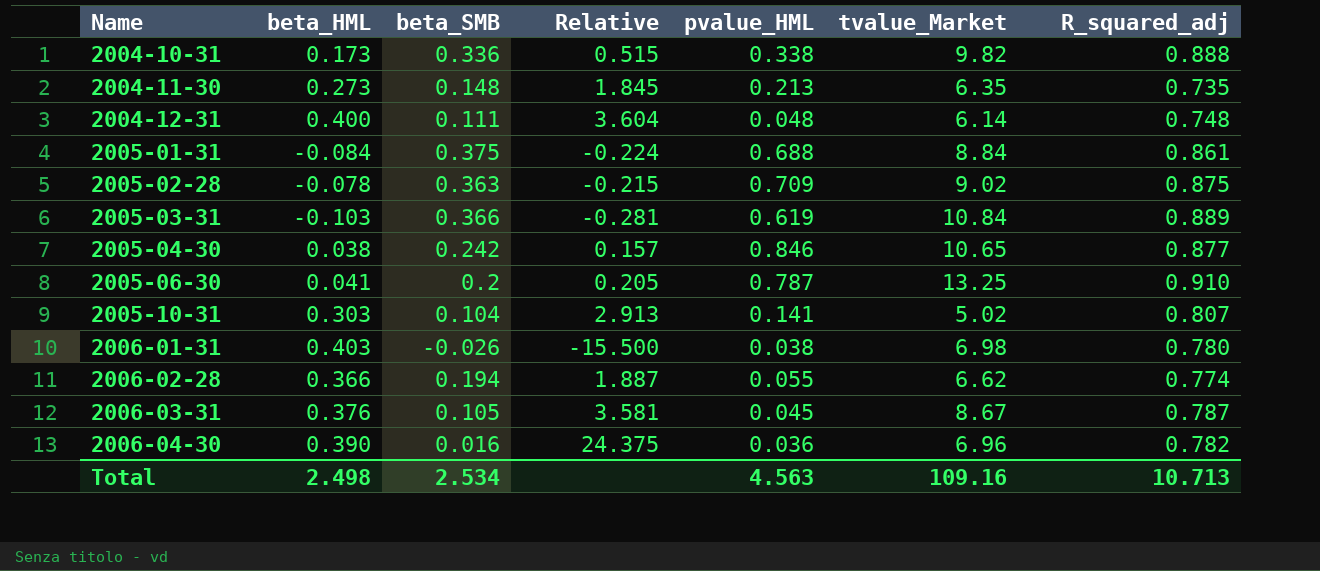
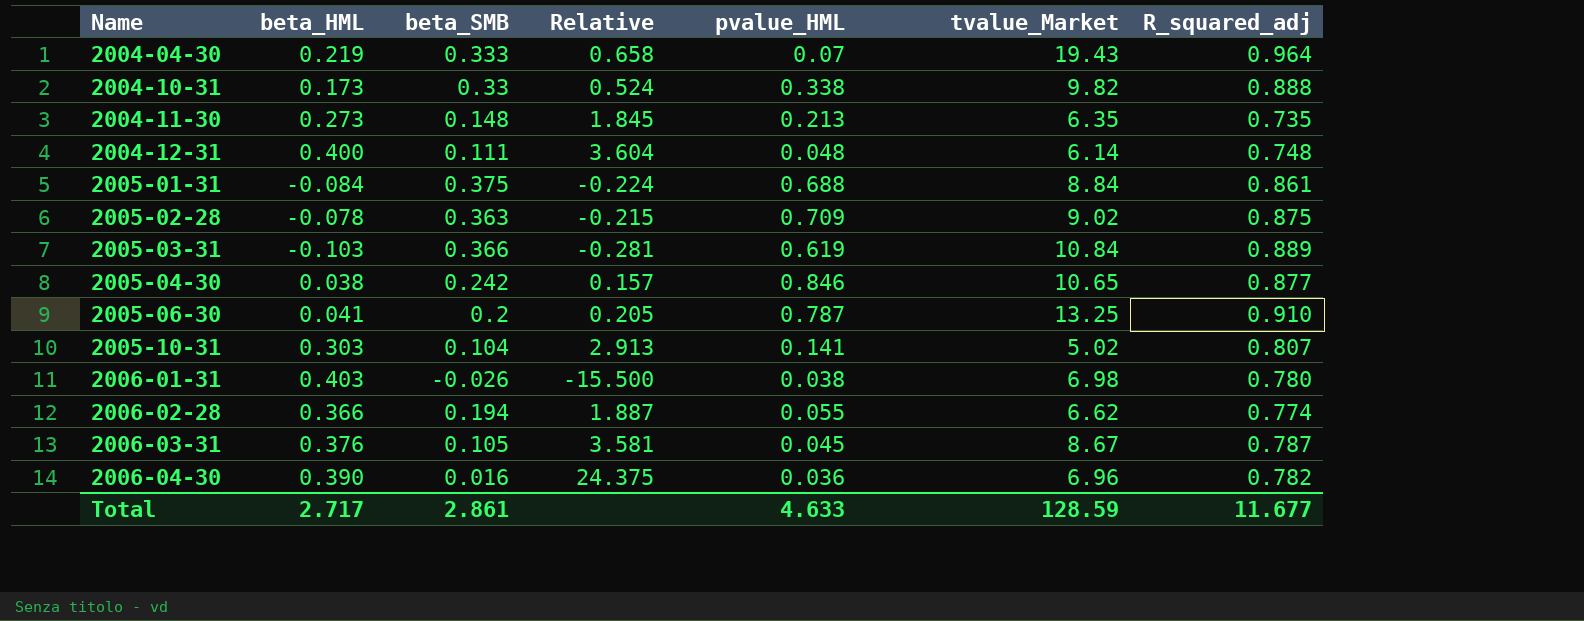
row 2004-04-30: none -> 0.219 | 0.333 | 0.658 | 0.07 | 19.43 | 0.964
2004-10-31 | beta_SMB: 0.336 -> 0.33
2004-10-31 | Relative: 0.515 -> 0.524
Total | beta_HML: 2.498 -> 2.717
Total | beta_SMB: 2.534 -> 2.861
Total | pvalue_HML: 4.563 -> 4.633
Total | tvalue_Market: 109.16 -> 128.59
Total | R_squared_adj: 10.713 -> 11.677

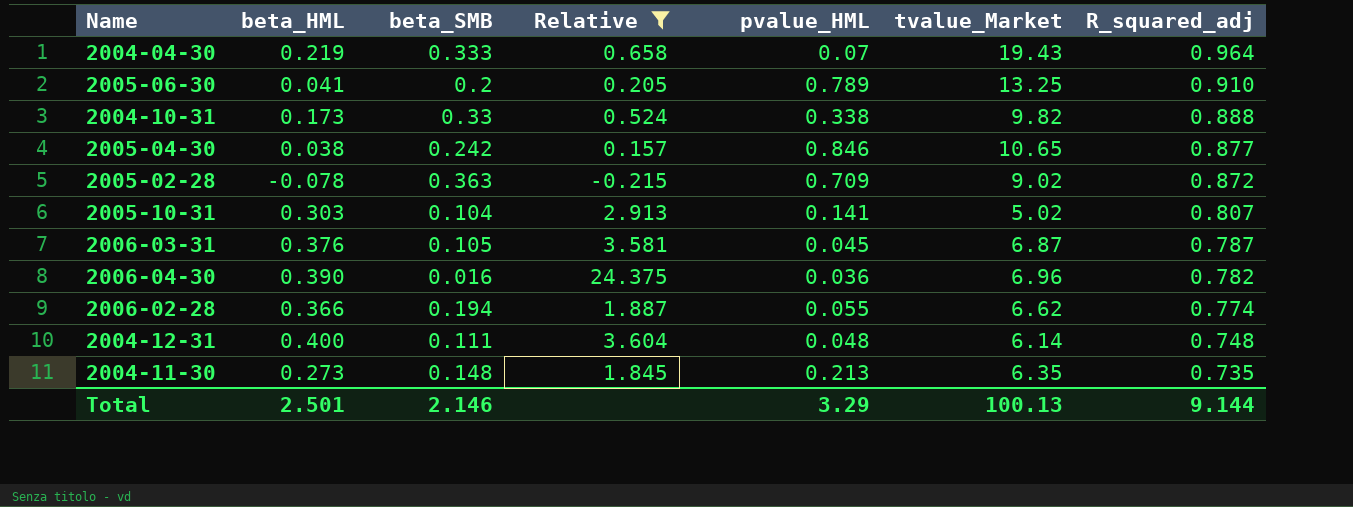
filter: none -> Relative >= -0.215
row order: Name ascending -> R_squared_adj descending
2005-06-30 | pvalue_HML: 0.787 -> 0.789
2005-02-28 | R_squared_adj: 0.875 -> 0.872
2006-03-31 | tvalue_Market: 8.67 -> 6.87
Total | beta_HML: 2.717 -> 2.501
Total | beta_SMB: 2.861 -> 2.146
Total | pvalue_HML: 4.633 -> 3.29
Total | tvalue_Market: 128.59 -> 100.13
Total | R_squared_adj: 11.677 -> 9.144

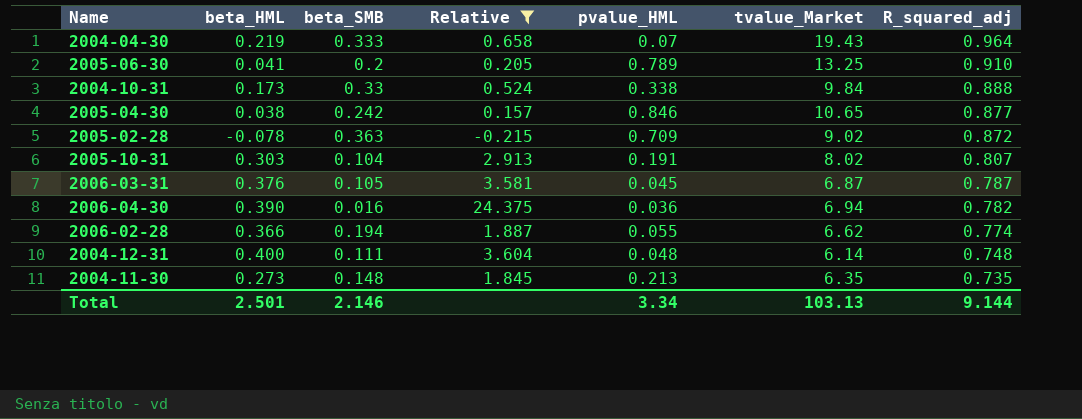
2004-10-31 | tvalue_Market: 9.82 -> 9.84
2005-10-31 | pvalue_HML: 0.141 -> 0.191
2005-10-31 | tvalue_Market: 5.02 -> 8.02
2006-04-30 | tvalue_Market: 6.96 -> 6.94
Total | pvalue_HML: 3.29 -> 3.34
Total | tvalue_Market: 100.13 -> 103.13

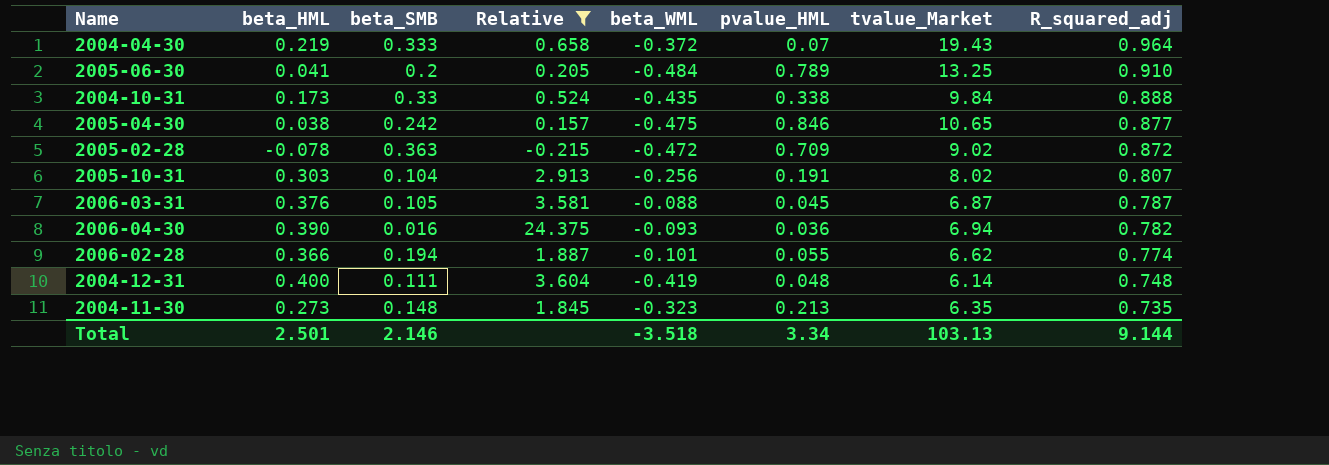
column beta_WML | position: none -> 5

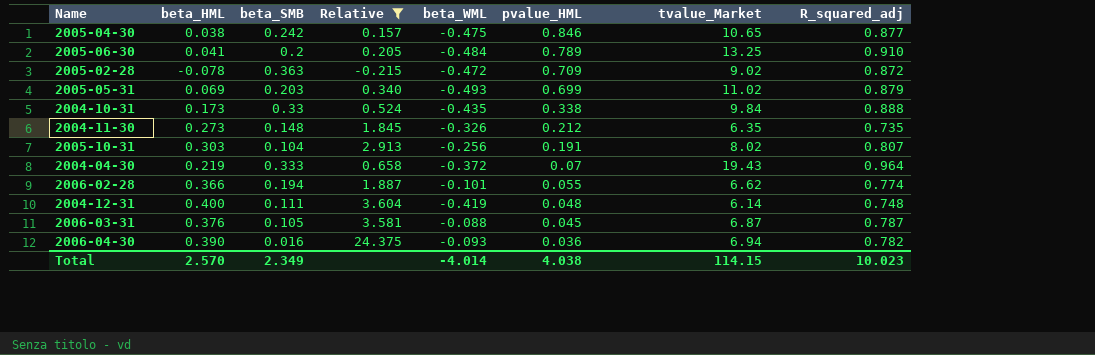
row order: R_squared_adj descending -> pvalue_HML descending
row 2005-05-31: none -> 0.069 | 0.203 | 0.340 | -0.493 | 0.699 | 11.02 | 0.879
2004-11-30 | beta_WML: -0.323 -> -0.326
2004-11-30 | pvalue_HML: 0.213 -> 0.212
Total | beta_HML: 2.501 -> 2.570
Total | beta_SMB: 2.146 -> 2.349
Total | beta_WML: -3.518 -> -4.014
Total | pvalue_HML: 3.34 -> 4.038
Total | tvalue_Market: 103.13 -> 114.15
Total | R_squared_adj: 9.144 -> 10.023

